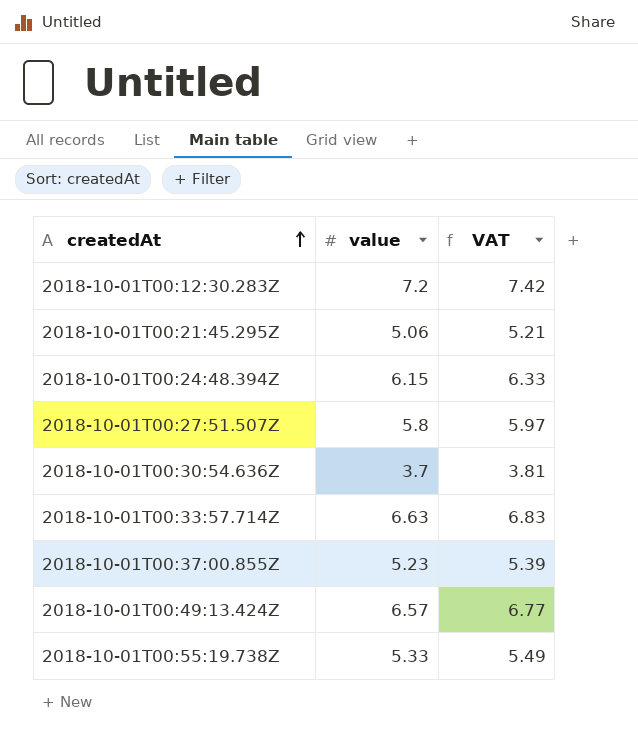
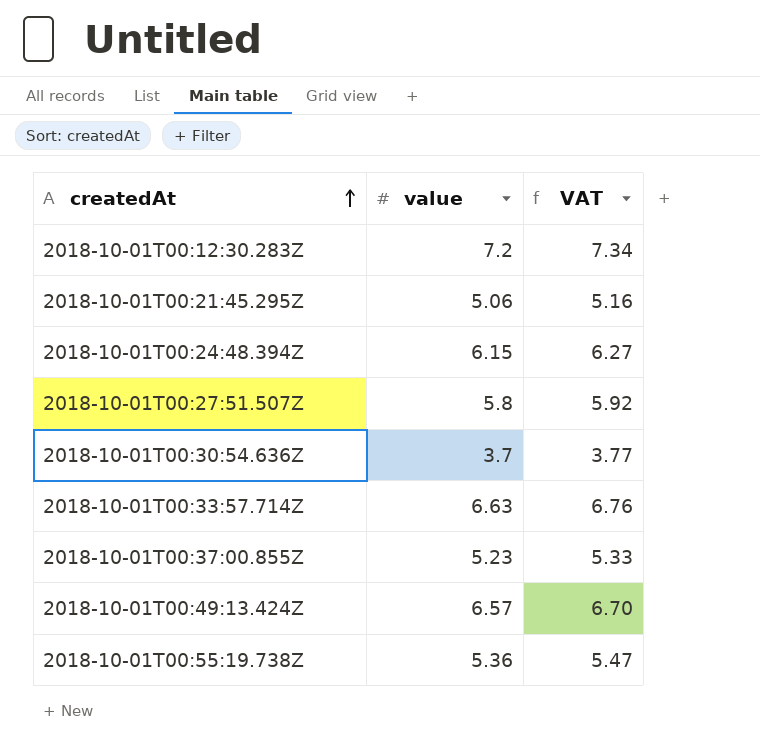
column VAT | formula: [value] * 1.03 -> [value] * 1.02
2018-10-01T00:55:19.738Z | value: 5.33 -> 5.36

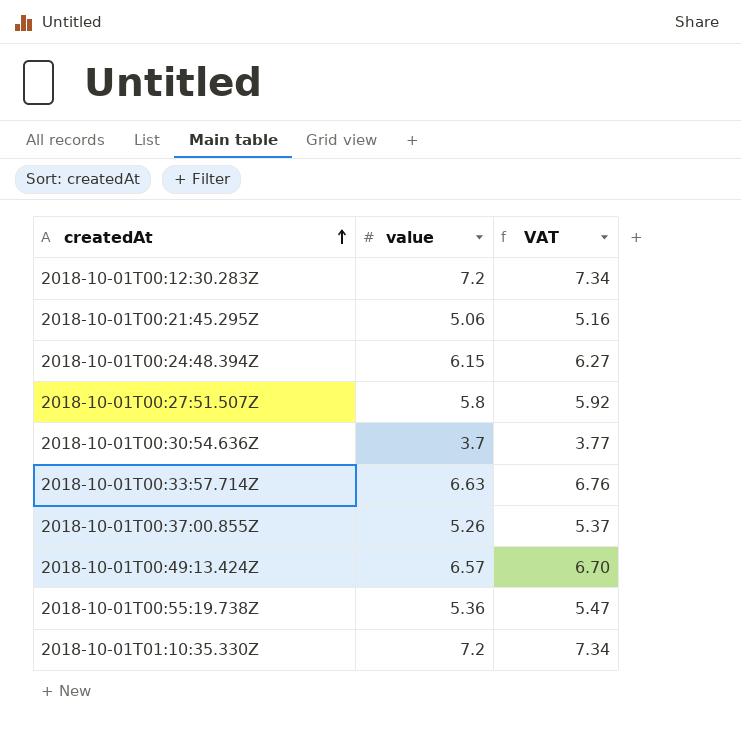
2018-10-01T00:37:00.855Z | value: 5.23 -> 5.26
2018-10-01T00:37:00.855Z | VAT: 5.33 -> 5.37
row 2018-10-01T01:10:35.330Z: none -> 7.2 | 7.34

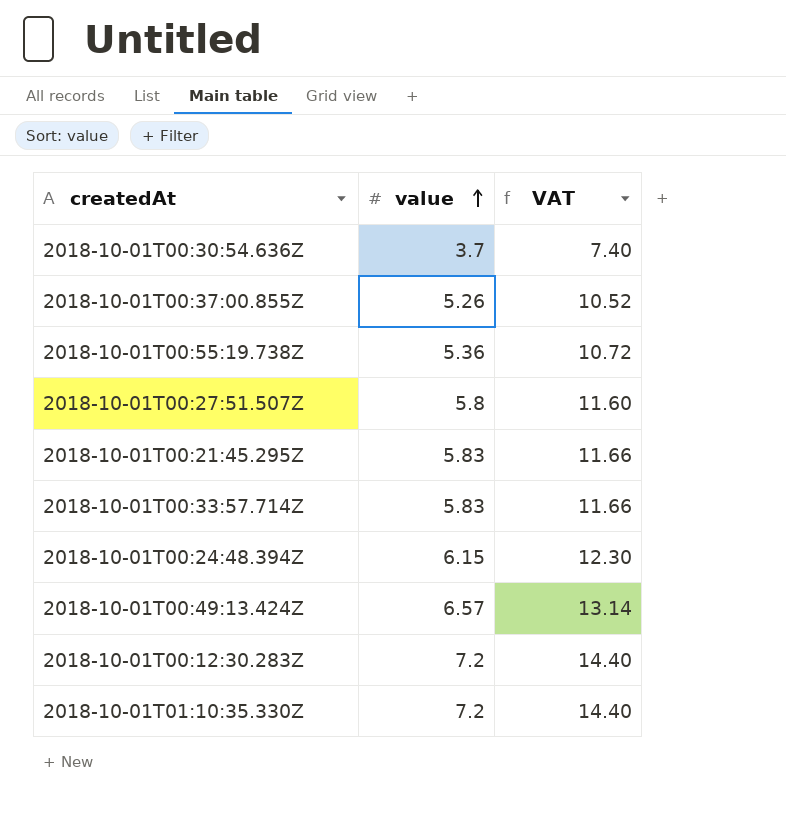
row order: createdAt ascending -> value ascending
column VAT | formula: [value] * 1.02 -> [value] * 2
2018-10-01T00:21:45.295Z | value: 5.06 -> 5.83
2018-10-01T00:33:57.714Z | value: 6.63 -> 5.83

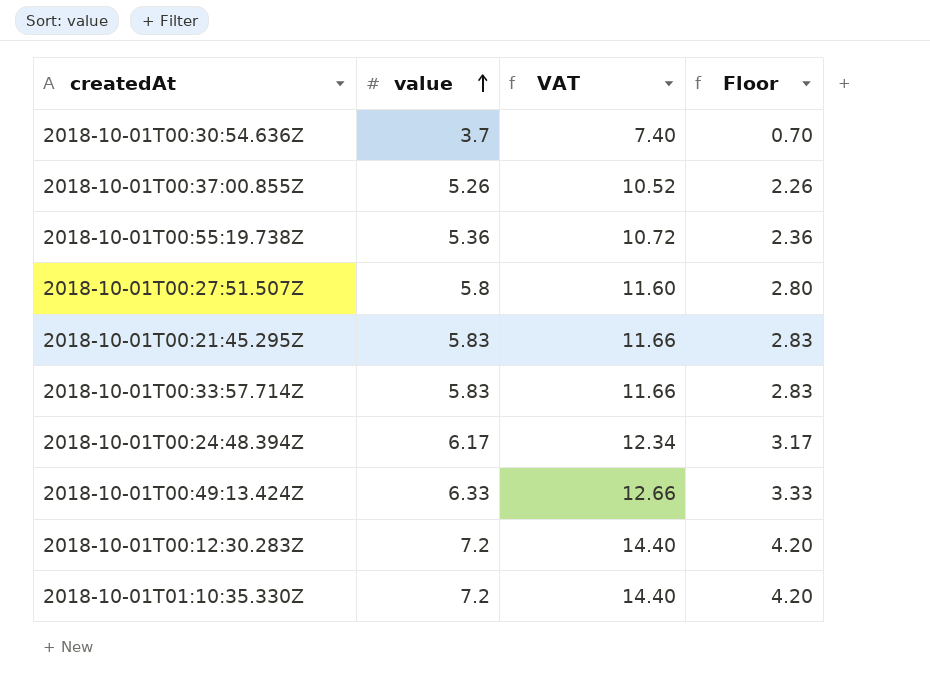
column Floor | formula: none -> [value] - 3
2018-10-01T00:24:48.394Z | value: 6.15 -> 6.17
2018-10-01T00:24:48.394Z | VAT: 12.30 -> 12.34
2018-10-01T00:49:13.424Z | value: 6.57 -> 6.33
2018-10-01T00:49:13.424Z | VAT: 13.14 -> 12.66

